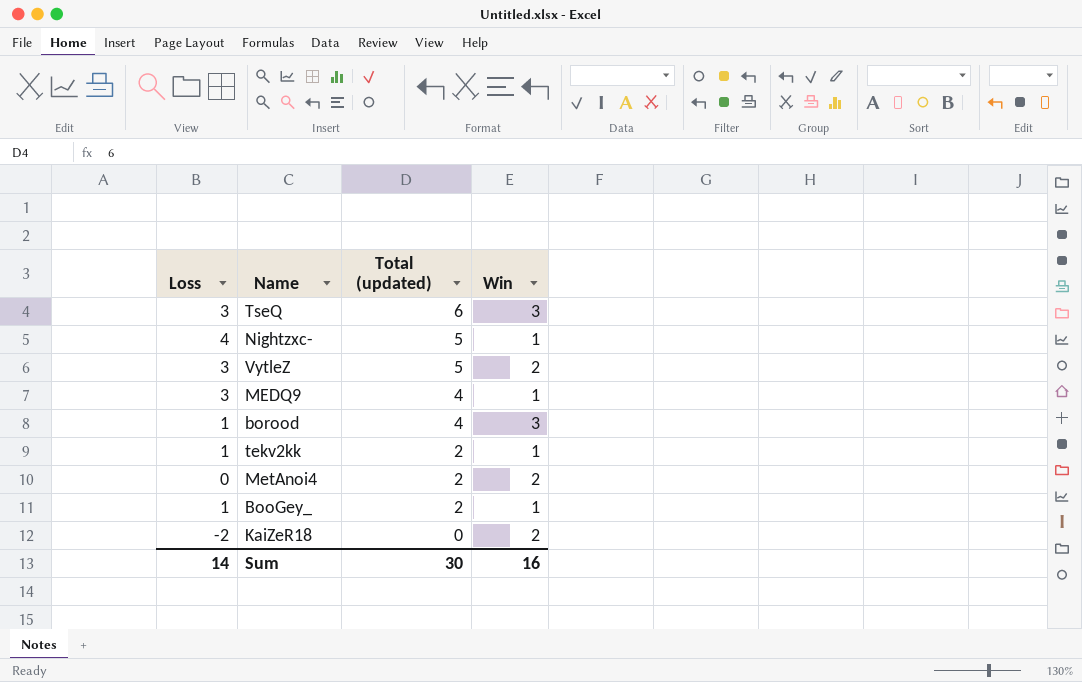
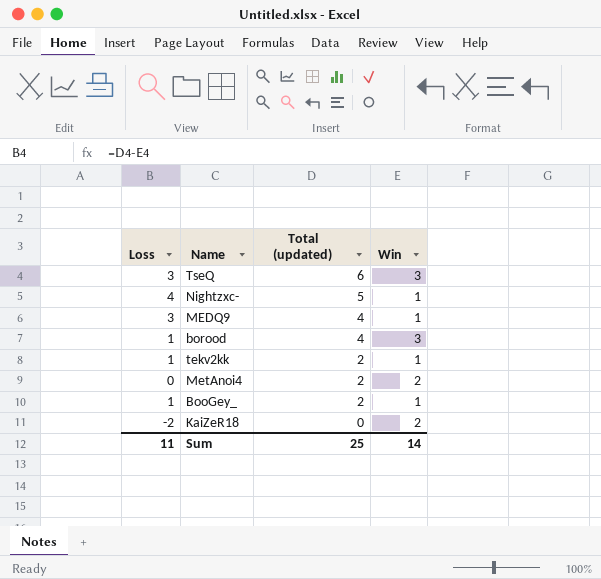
row VytleZ: 3 | 5 | 2 -> none
Sum | Loss: 14 -> 11
Sum | Total (updated): 30 -> 25
Sum | Win: 16 -> 14

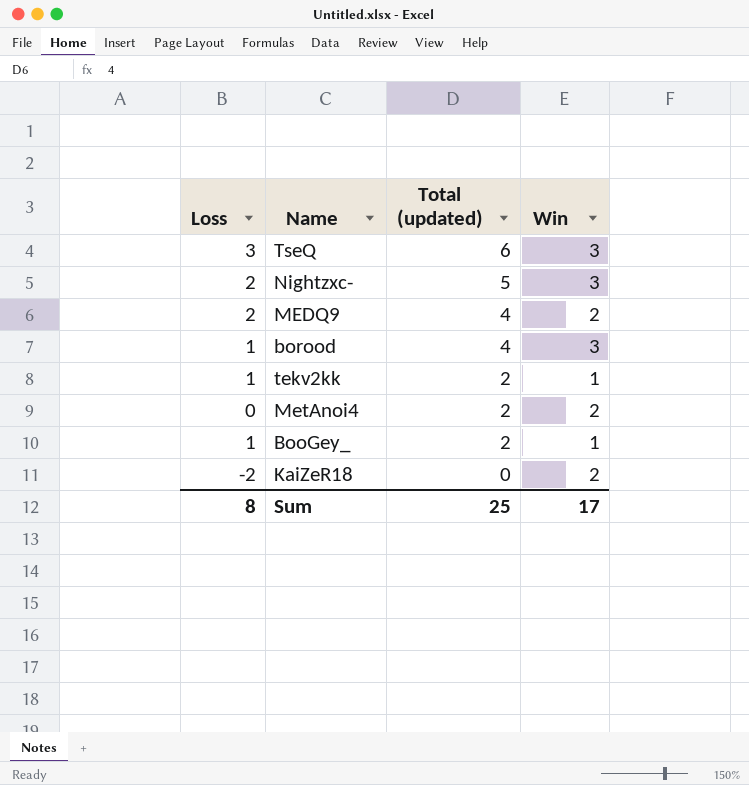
Nightzxc- | Loss: 4 -> 2
Nightzxc- | Win: 1 -> 3
MEDQ9 | Loss: 3 -> 2
MEDQ9 | Win: 1 -> 2
Sum | Loss: 11 -> 8
Sum | Win: 14 -> 17

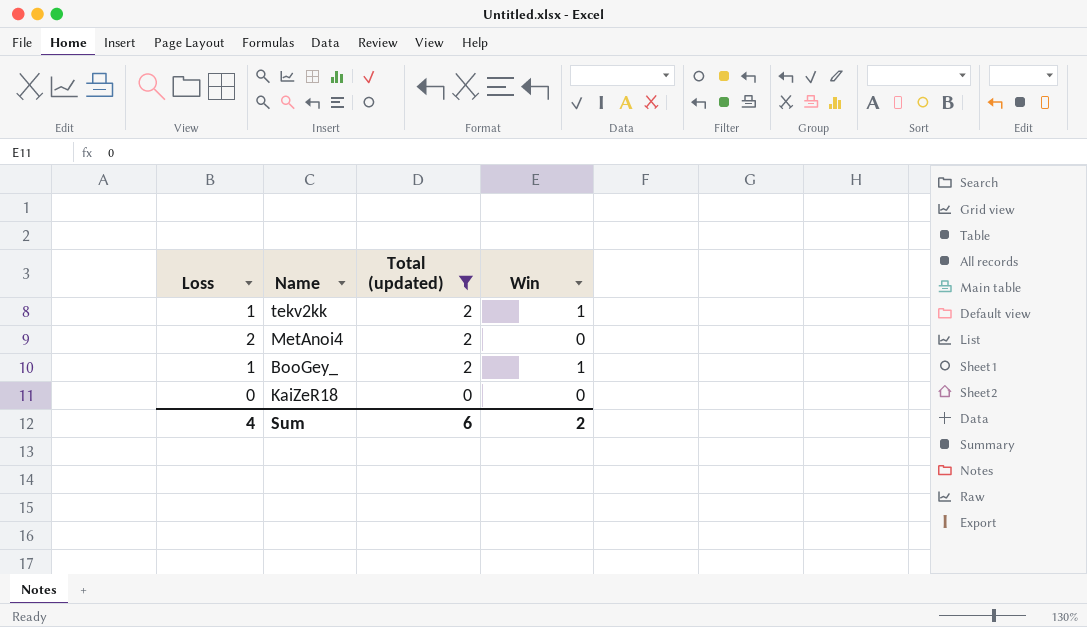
filter: none -> Total (updated) <= 2
MetAnoi4 | Loss: 0 -> 2
MetAnoi4 | Win: 2 -> 0
KaiZeR18 | Loss: -2 -> 0
KaiZeR18 | Win: 2 -> 0
Sum | Loss: 8 -> 4
Sum | Total (updated): 25 -> 6
Sum | Win: 17 -> 2

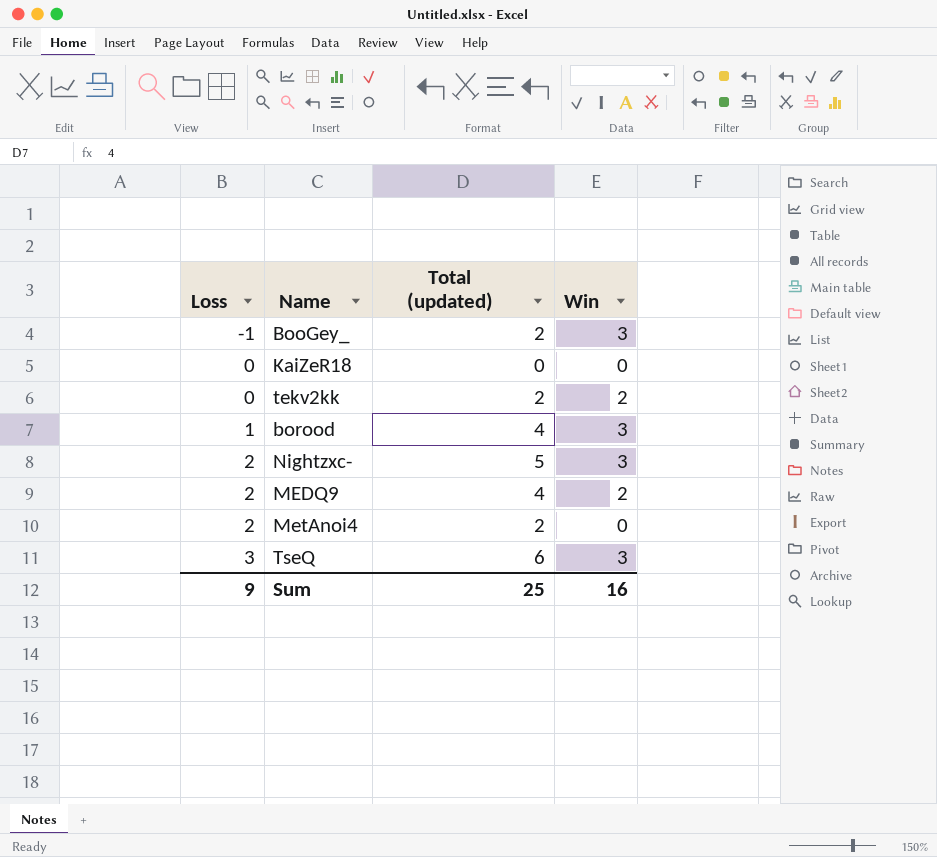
filter: Total (updated) <= 2 -> none
row order: Total (updated) descending -> Loss ascending
BooGey_ | Loss: 1 -> -1
BooGey_ | Win: 1 -> 3
tekv2kk | Loss: 1 -> 0
tekv2kk | Win: 1 -> 2
Sum | Loss: 4 -> 9
Sum | Total (updated): 6 -> 25
Sum | Win: 2 -> 16

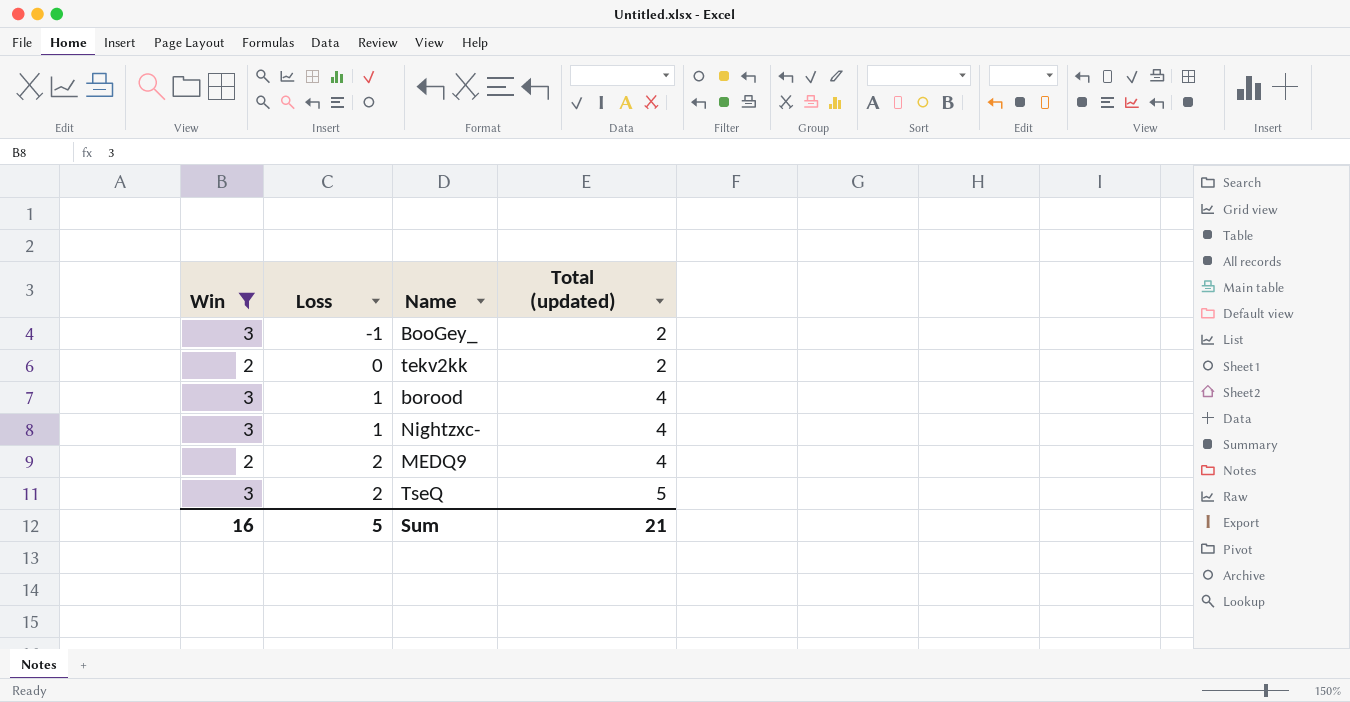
filter: none -> Win != 0
column Win | position: 4 -> 1
Nightzxc- | Loss: 2 -> 1
Nightzxc- | Total (updated): 5 -> 4
TseQ | Loss: 3 -> 2
TseQ | Total (updated): 6 -> 5
Sum | Loss: 9 -> 5
Sum | Total (updated): 25 -> 21

